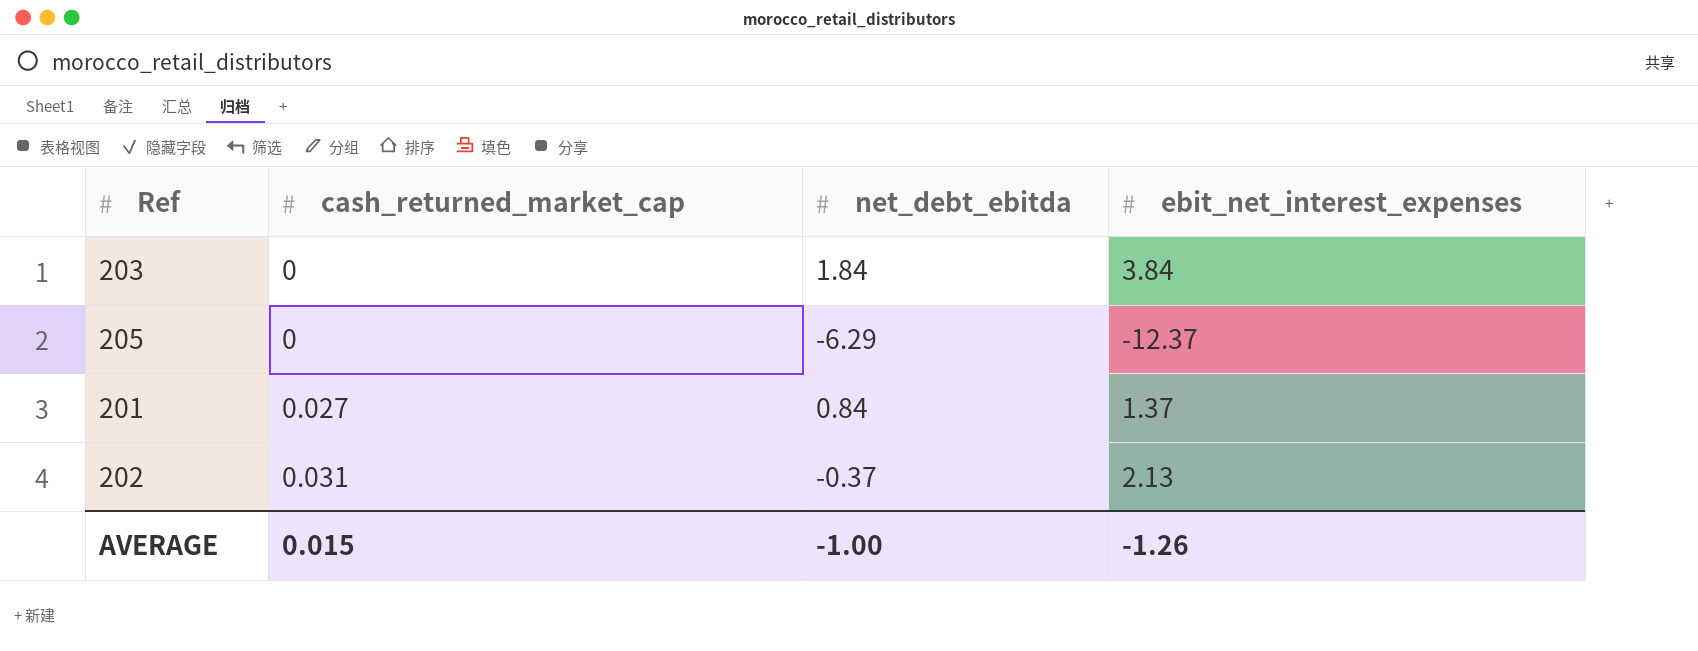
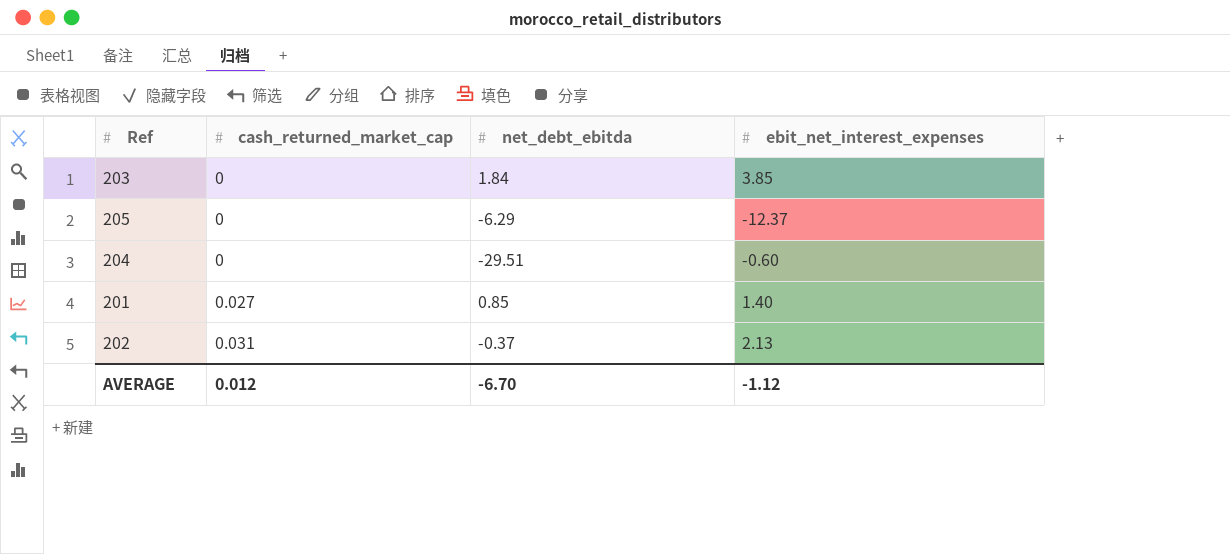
203 | ebit_net_interest_expenses: 3.84 -> 3.85
row 204: none -> 0 | -29.51 | -0.60
201 | net_debt_ebitda: 0.84 -> 0.85
201 | ebit_net_interest_expenses: 1.37 -> 1.40
AVERAGE | cash_returned_market_cap: 0.015 -> 0.012
AVERAGE | net_debt_ebitda: -1.00 -> -6.70
AVERAGE | ebit_net_interest_expenses: -1.26 -> -1.12

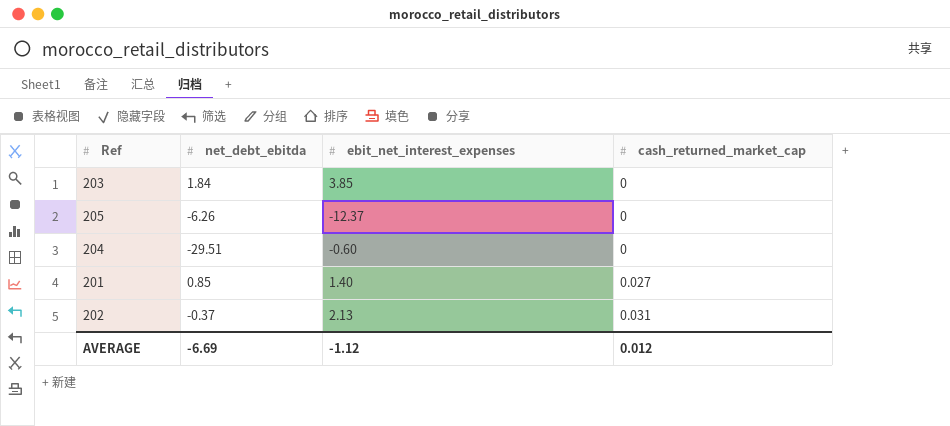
column cash_returned_market_cap | position: 2 -> 4
205 | net_debt_ebitda: -6.29 -> -6.26
AVERAGE | net_debt_ebitda: -6.70 -> -6.69

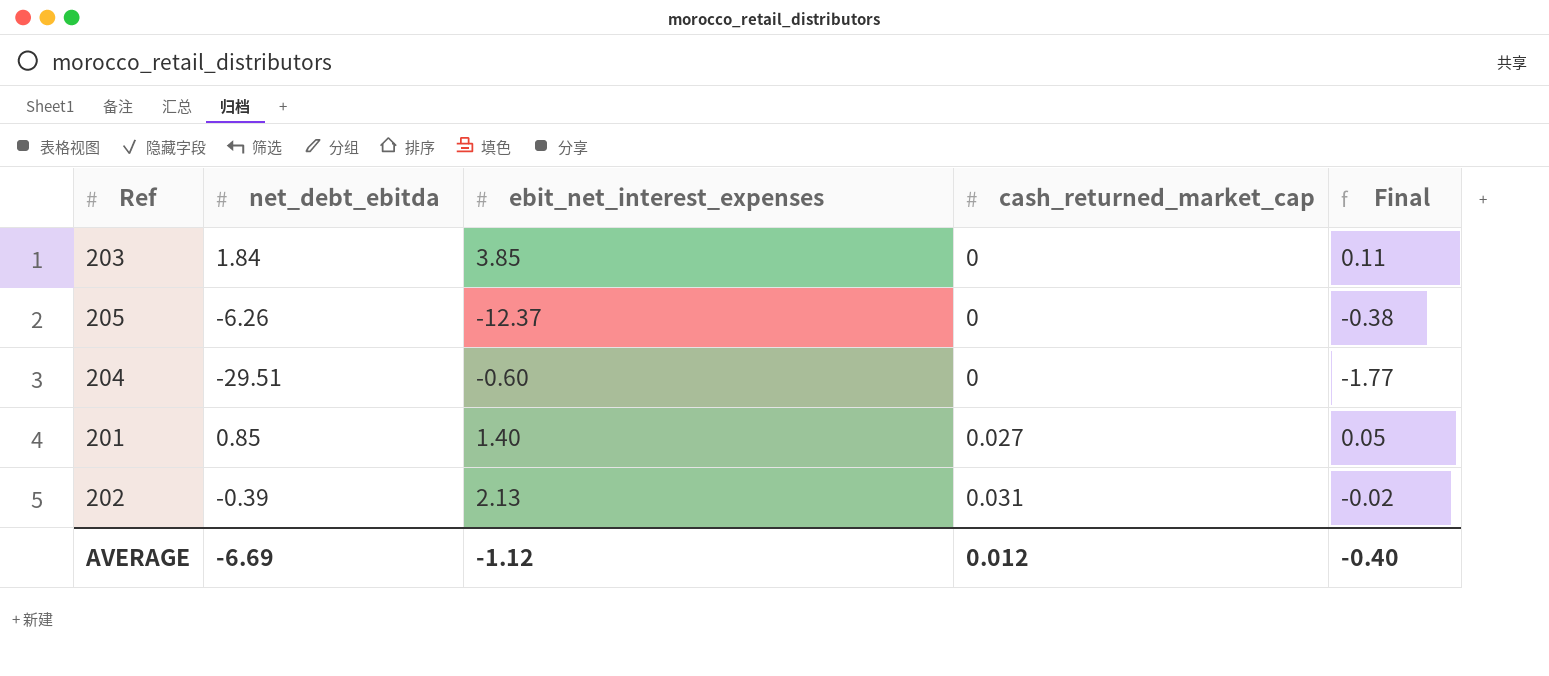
column Final | formula: none -> [net_debt_ebitda] * 0.06
202 | net_debt_ebitda: -0.37 -> -0.39

